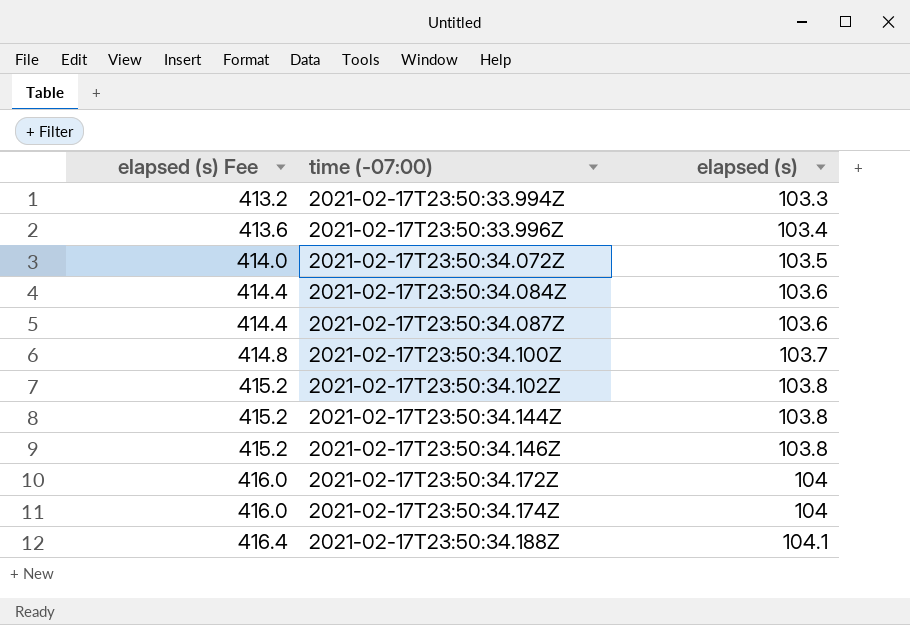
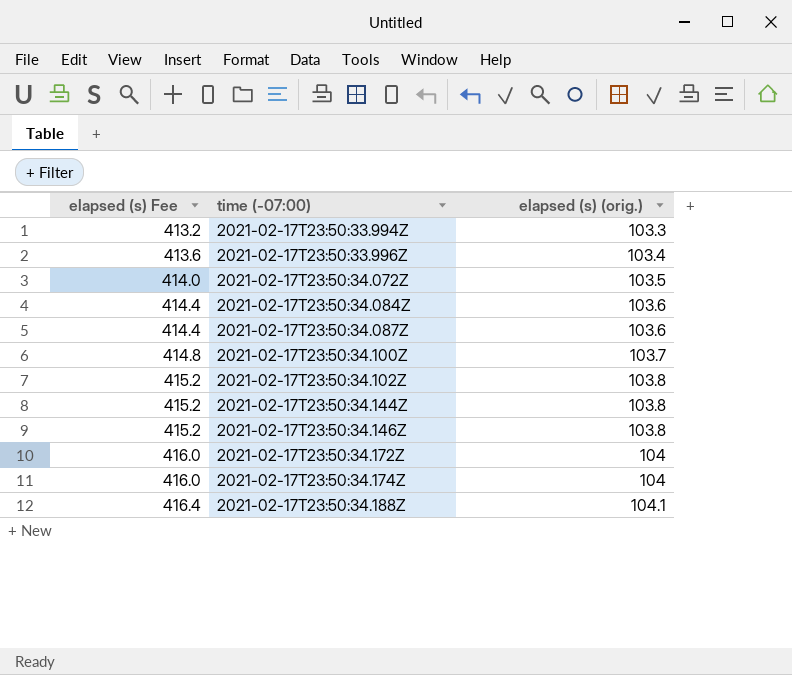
column name: elapsed (s) -> elapsed (s) (orig.)

